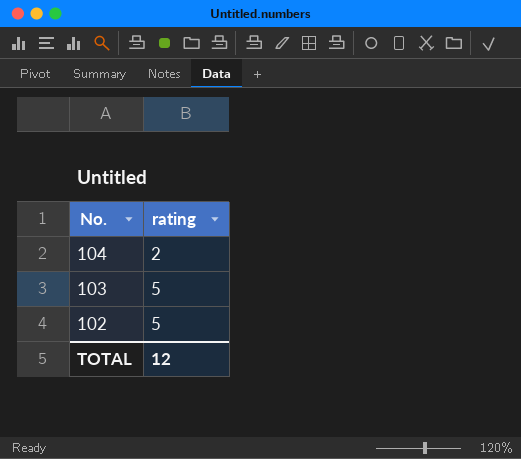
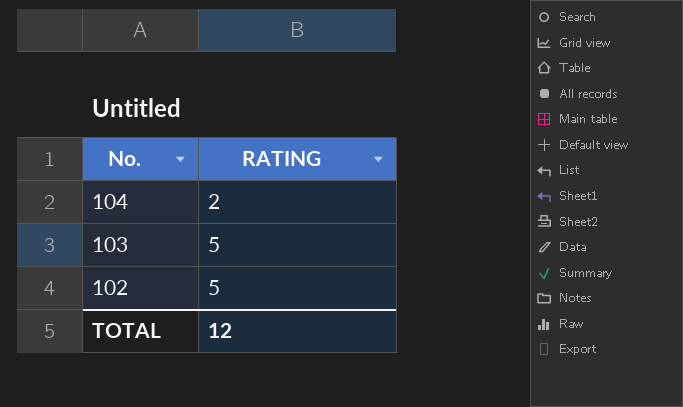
column name: rating -> RATING

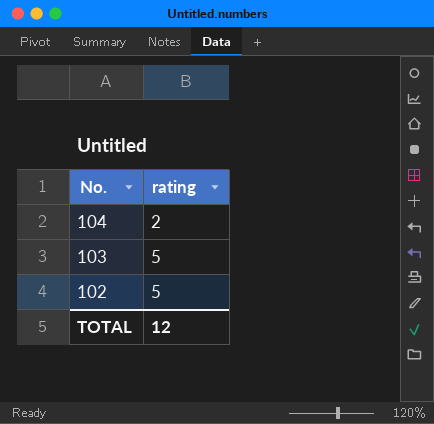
column name: RATING -> rating

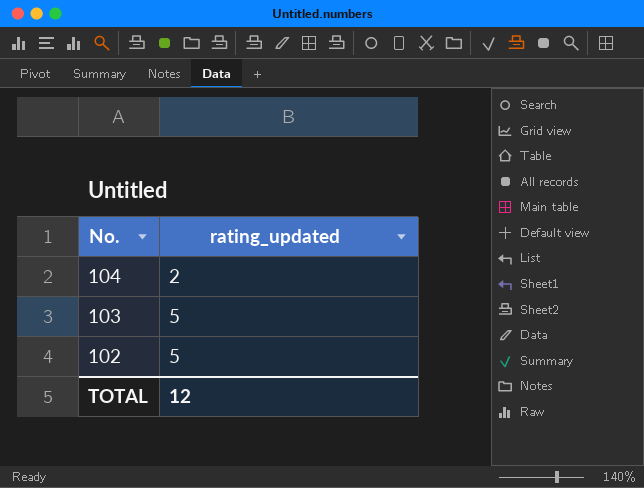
column name: rating -> rating_updated

